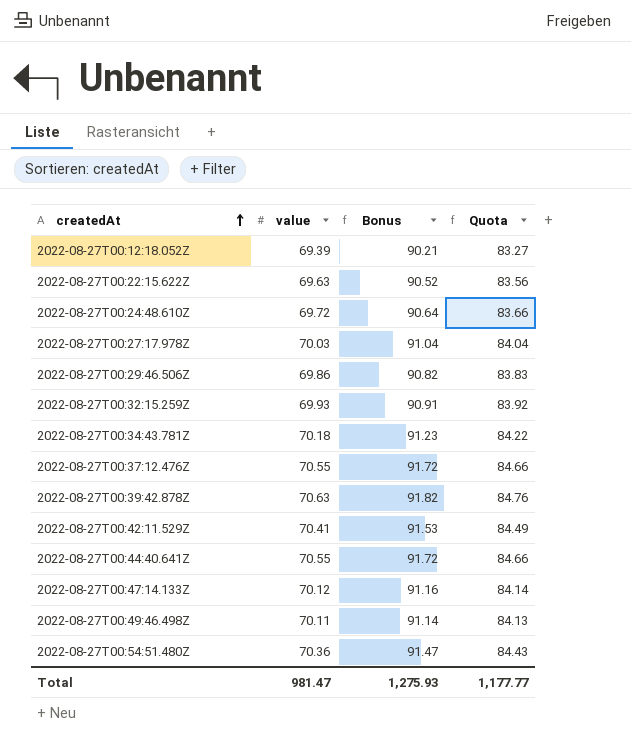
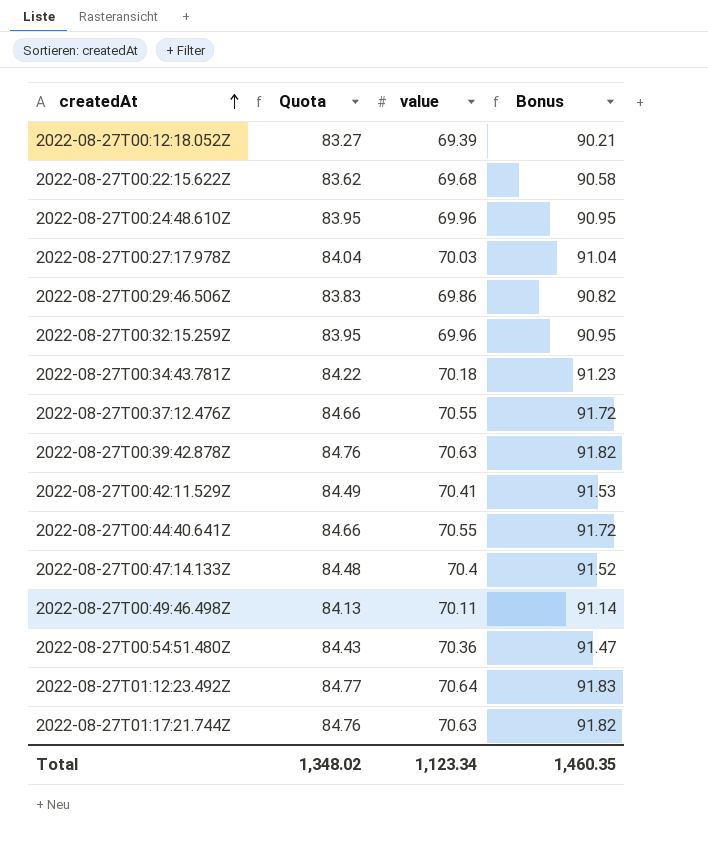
column Quota | position: 4 -> 2
2022-08-27T00:22:15.622Z | Quota: 83.56 -> 83.62
2022-08-27T00:22:15.622Z | value: 69.63 -> 69.68
2022-08-27T00:22:15.622Z | Bonus: 90.52 -> 90.58
2022-08-27T00:24:48.610Z | Quota: 83.66 -> 83.95
2022-08-27T00:24:48.610Z | value: 69.72 -> 69.96
2022-08-27T00:24:48.610Z | Bonus: 90.64 -> 90.95
2022-08-27T00:32:15.259Z | Quota: 83.92 -> 83.95
2022-08-27T00:32:15.259Z | value: 69.93 -> 69.96
2022-08-27T00:32:15.259Z | Bonus: 90.91 -> 90.95
2022-08-27T00:47:14.133Z | Quota: 84.14 -> 84.48
2022-08-27T00:47:14.133Z | value: 70.12 -> 70.4
2022-08-27T00:47:14.133Z | Bonus: 91.16 -> 91.52
row 2022-08-27T01:12:23.492Z: none -> 84.77 | 70.64 | 91.83
row 2022-08-27T01:17:21.744Z: none -> 84.76 | 70.63 | 91.82
Total | Quota: 1,177.77 -> 1,348.02
Total | value: 981.47 -> 1,123.34
Total | Bonus: 1,275.93 -> 1,460.35

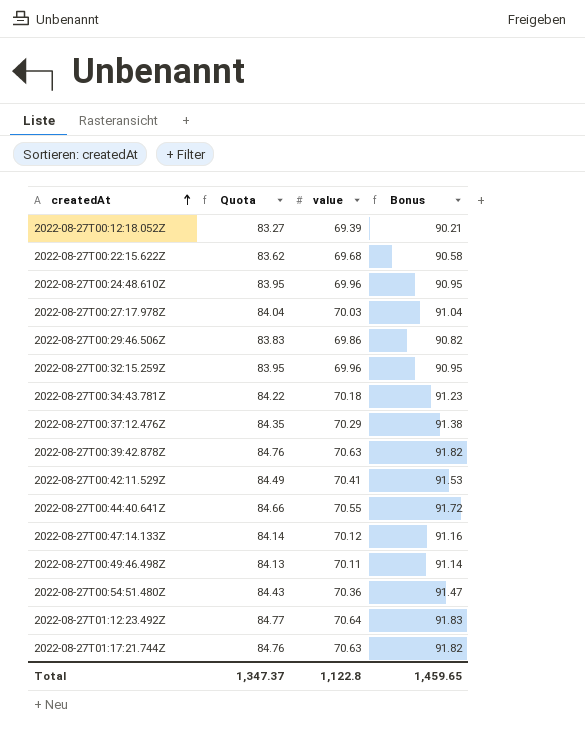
2022-08-27T00:37:12.476Z | Quota: 84.66 -> 84.35
2022-08-27T00:37:12.476Z | value: 70.55 -> 70.29
2022-08-27T00:37:12.476Z | Bonus: 91.72 -> 91.38
2022-08-27T00:47:14.133Z | Quota: 84.48 -> 84.14
2022-08-27T00:47:14.133Z | value: 70.4 -> 70.12
2022-08-27T00:47:14.133Z | Bonus: 91.52 -> 91.16
Total | Quota: 1,348.02 -> 1,347.37
Total | value: 1,123.34 -> 1,122.8
Total | Bonus: 1,460.35 -> 1,459.65

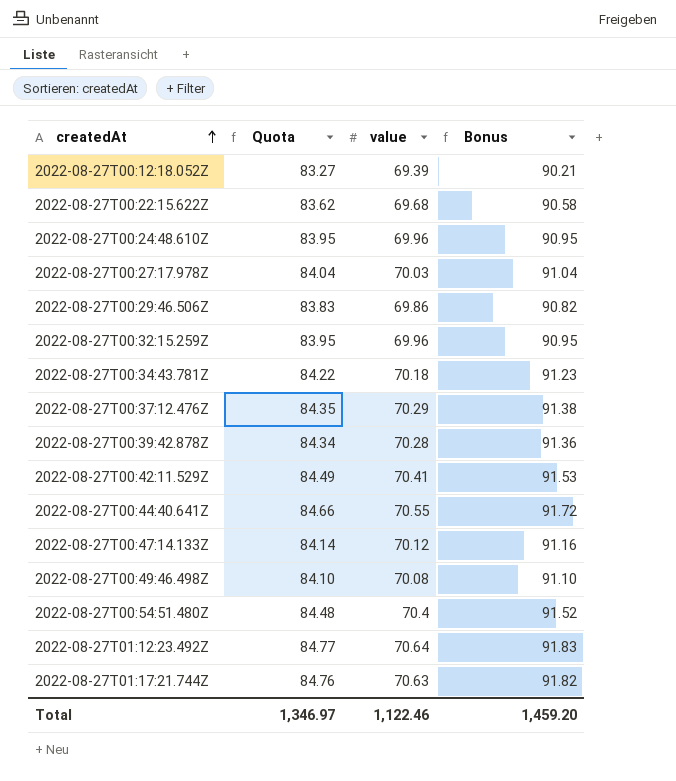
2022-08-27T00:39:42.878Z | Quota: 84.76 -> 84.34
2022-08-27T00:39:42.878Z | value: 70.63 -> 70.28
2022-08-27T00:39:42.878Z | Bonus: 91.82 -> 91.36
2022-08-27T00:49:46.498Z | Quota: 84.13 -> 84.10
2022-08-27T00:49:46.498Z | value: 70.11 -> 70.08
2022-08-27T00:49:46.498Z | Bonus: 91.14 -> 91.10
2022-08-27T00:54:51.480Z | Quota: 84.43 -> 84.48
2022-08-27T00:54:51.480Z | value: 70.36 -> 70.4
2022-08-27T00:54:51.480Z | Bonus: 91.47 -> 91.52
Total | Quota: 1,347.37 -> 1,346.97
Total | value: 1,122.8 -> 1,122.46
Total | Bonus: 1,459.65 -> 1,459.20

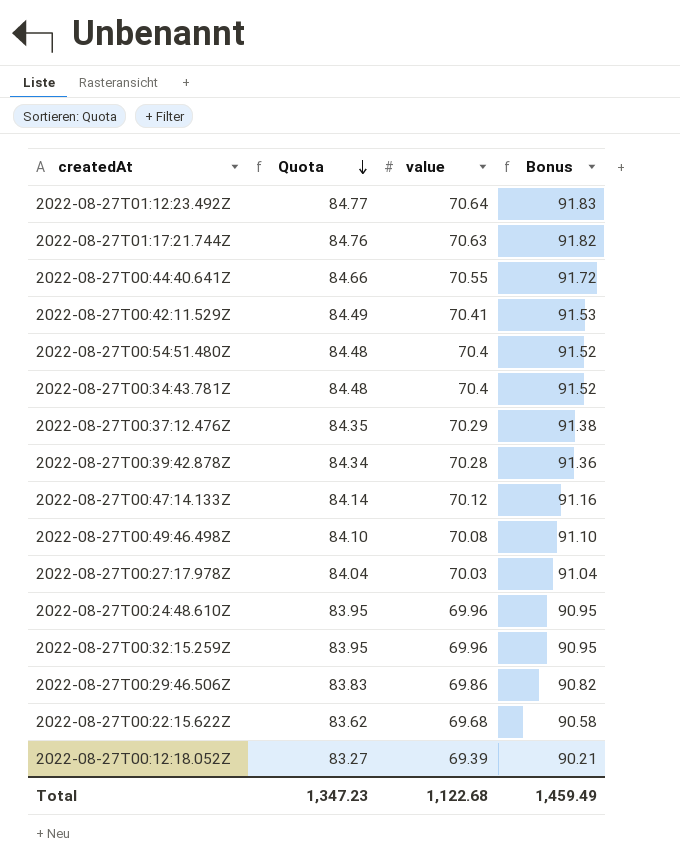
row order: createdAt ascending -> Quota descending
2022-08-27T00:34:43.781Z | Quota: 84.22 -> 84.48
2022-08-27T00:34:43.781Z | value: 70.18 -> 70.4
2022-08-27T00:34:43.781Z | Bonus: 91.23 -> 91.52
Total | Quota: 1,346.97 -> 1,347.23
Total | value: 1,122.46 -> 1,122.68
Total | Bonus: 1,459.20 -> 1,459.49

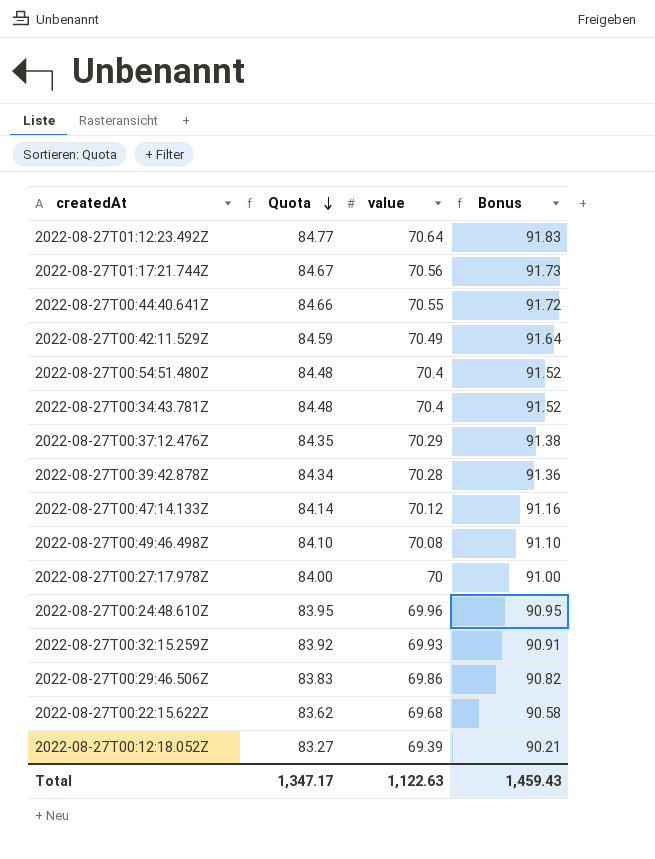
2022-08-27T01:17:21.744Z | Quota: 84.76 -> 84.67
2022-08-27T01:17:21.744Z | value: 70.63 -> 70.56
2022-08-27T01:17:21.744Z | Bonus: 91.82 -> 91.73
2022-08-27T00:42:11.529Z | Quota: 84.49 -> 84.59
2022-08-27T00:42:11.529Z | value: 70.41 -> 70.49
2022-08-27T00:42:11.529Z | Bonus: 91.53 -> 91.64
2022-08-27T00:27:17.978Z | Quota: 84.04 -> 84.00
2022-08-27T00:27:17.978Z | value: 70.03 -> 70
2022-08-27T00:27:17.978Z | Bonus: 91.04 -> 91.00
2022-08-27T00:32:15.259Z | Quota: 83.95 -> 83.92
2022-08-27T00:32:15.259Z | value: 69.96 -> 69.93
2022-08-27T00:32:15.259Z | Bonus: 90.95 -> 90.91
Total | Quota: 1,347.23 -> 1,347.17
Total | value: 1,122.68 -> 1,122.63
Total | Bonus: 1,459.49 -> 1,459.43

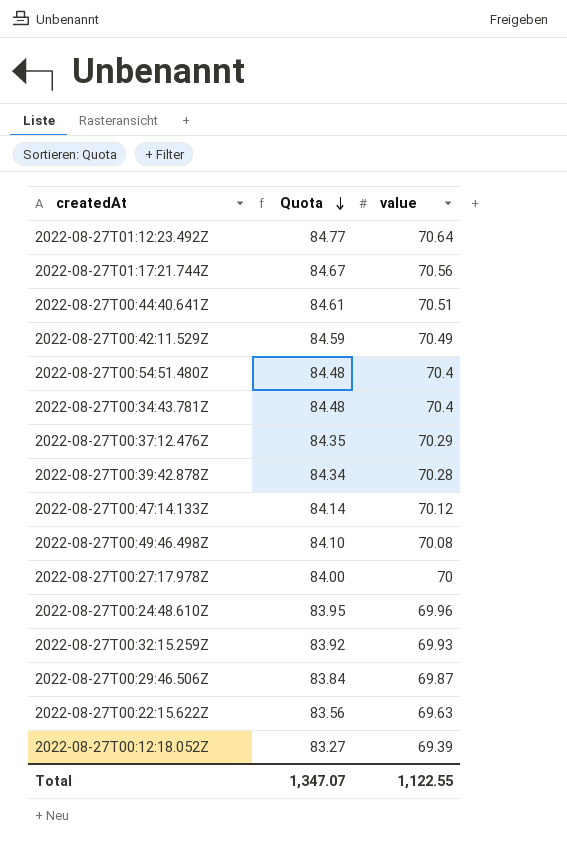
column Bonus | formula: [value] * 1.3 -> none
2022-08-27T00:44:40.641Z | Quota: 84.66 -> 84.61
2022-08-27T00:44:40.641Z | value: 70.55 -> 70.51
2022-08-27T00:29:46.506Z | Quota: 83.83 -> 83.84
2022-08-27T00:29:46.506Z | value: 69.86 -> 69.87
2022-08-27T00:22:15.622Z | Quota: 83.62 -> 83.56
2022-08-27T00:22:15.622Z | value: 69.68 -> 69.63
Total | Quota: 1,347.17 -> 1,347.07
Total | value: 1,122.63 -> 1,122.55

